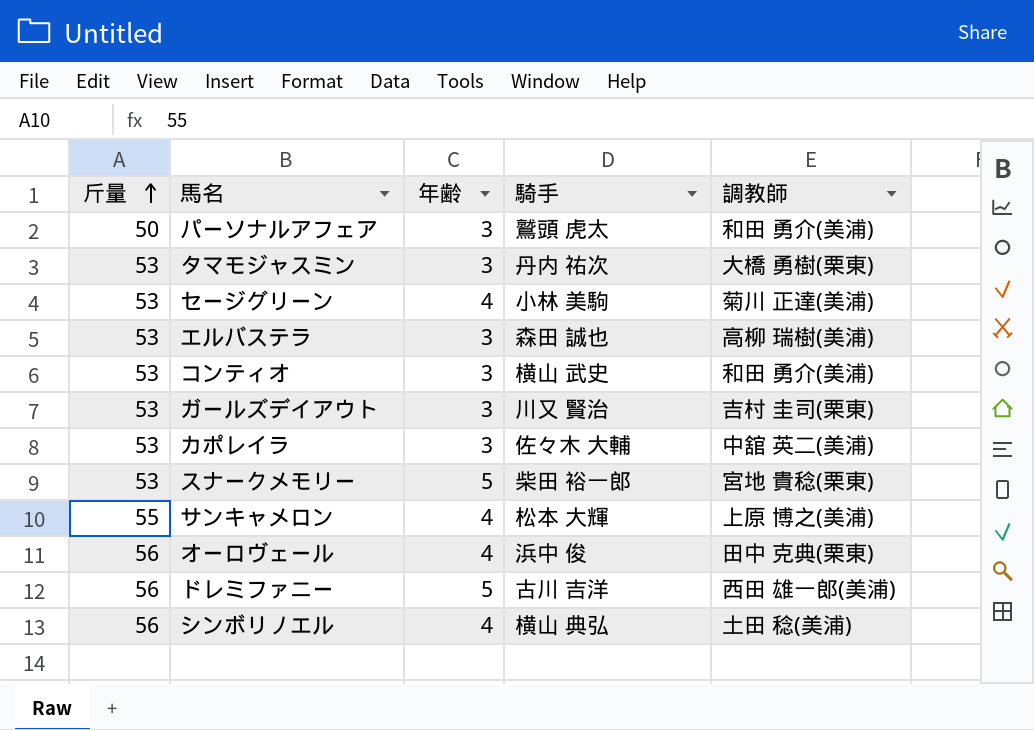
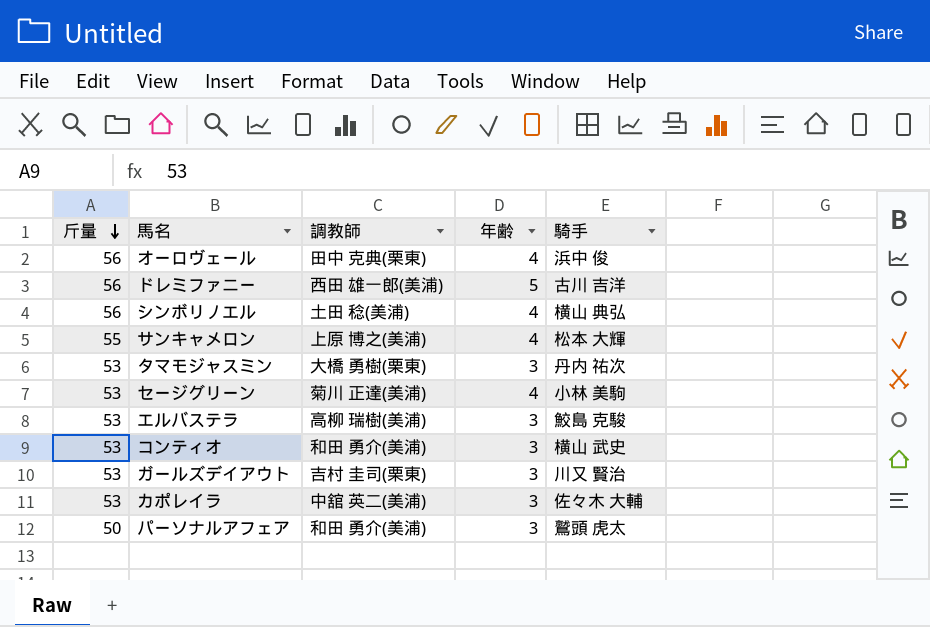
row order: 斤量 ascending -> 斤量 descending
column 調教師 | position: 5 -> 3
row スナークメモリー: 53 | 5 | 柴田 裕一郎 | 宮地 貴稔(栗東) -> none
エルバステラ | 騎手: 森田 誠也 -> 鮫島 克駿

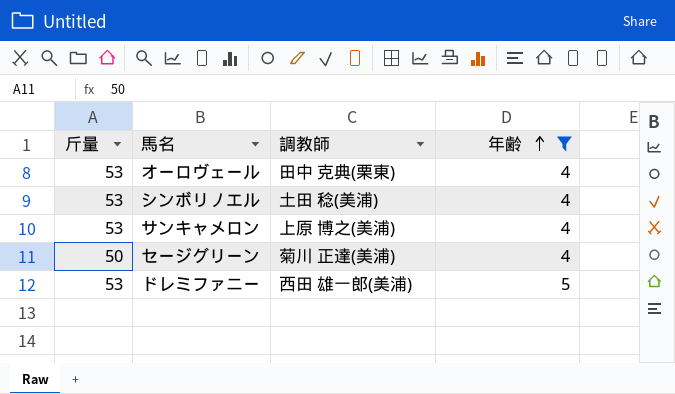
filter: none -> 年齢 != 3
row order: 斤量 descending -> 年齢 ascending
column 騎手 | position: 5 -> none
オーロヴェール | 斤量: 56 -> 53
シンボリノエル | 斤量: 56 -> 53
サンキャメロン | 斤量: 55 -> 53
セージグリーン | 斤量: 53 -> 50
ドレミファニー | 斤量: 56 -> 53

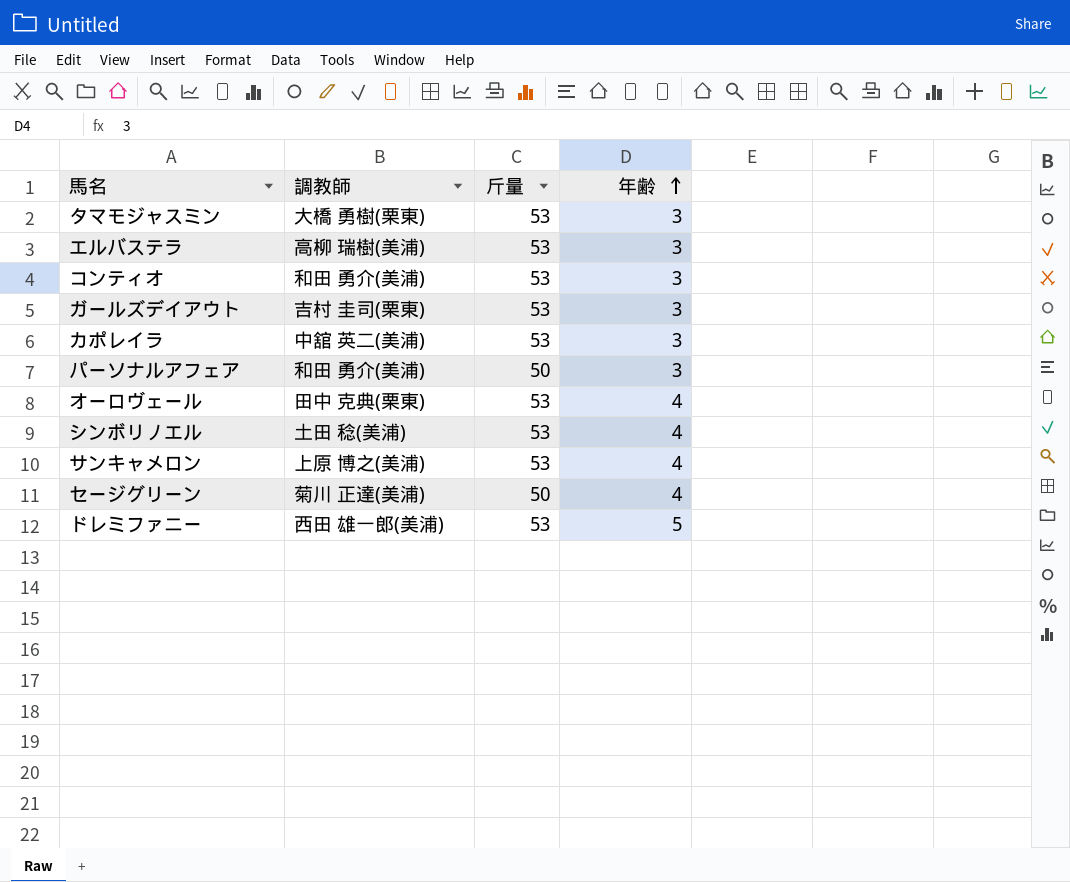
filter: 年齢 != 3 -> none
column 斤量 | position: 1 -> 3

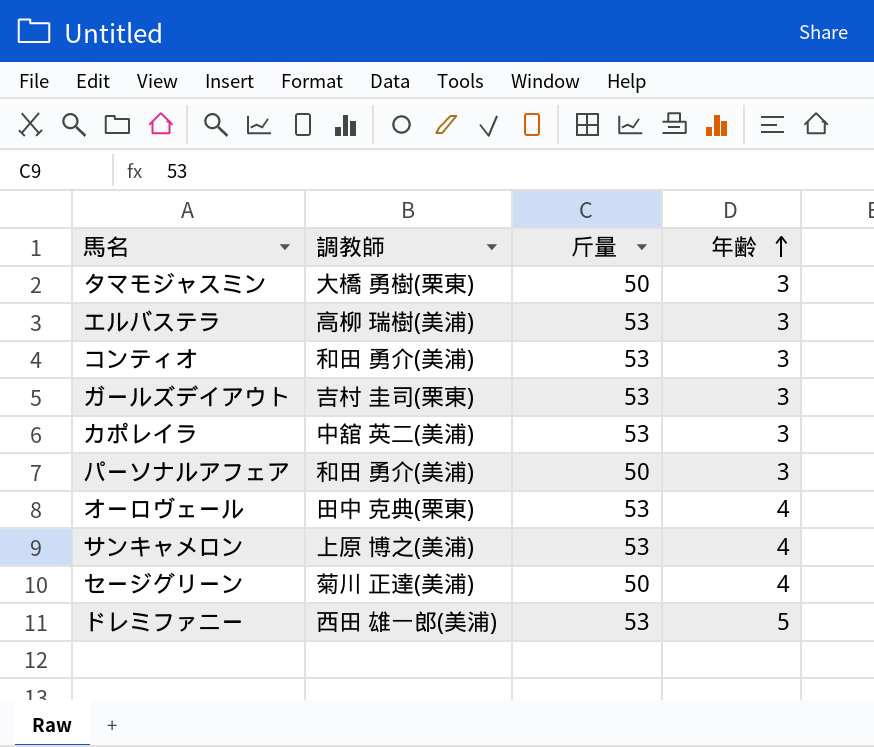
row シンボリノエル: 土田 稔(美浦) | 53 | 4 -> none
タマモジャスミン | 斤量: 53 -> 50

